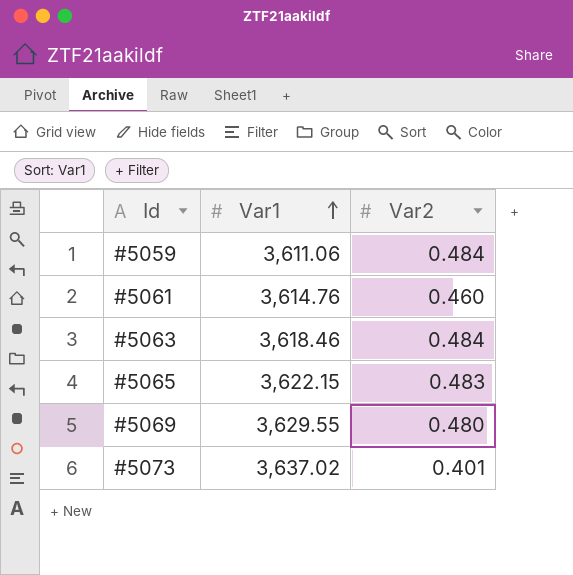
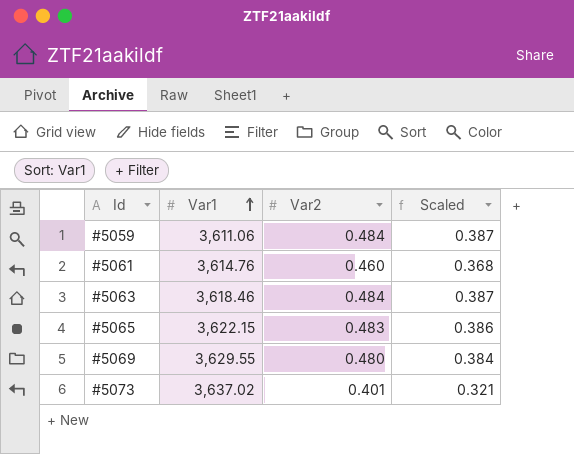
column Scaled | formula: none -> [Var2] * 0.8

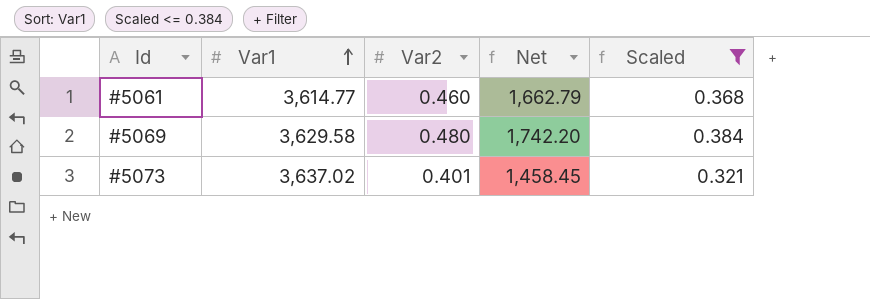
filter: none -> Scaled <= 0.384
column Net | formula: none -> [Var1] * [Var2]
#5061 | Var1: 3,614.76 -> 3,614.77
#5069 | Var1: 3,629.55 -> 3,629.58

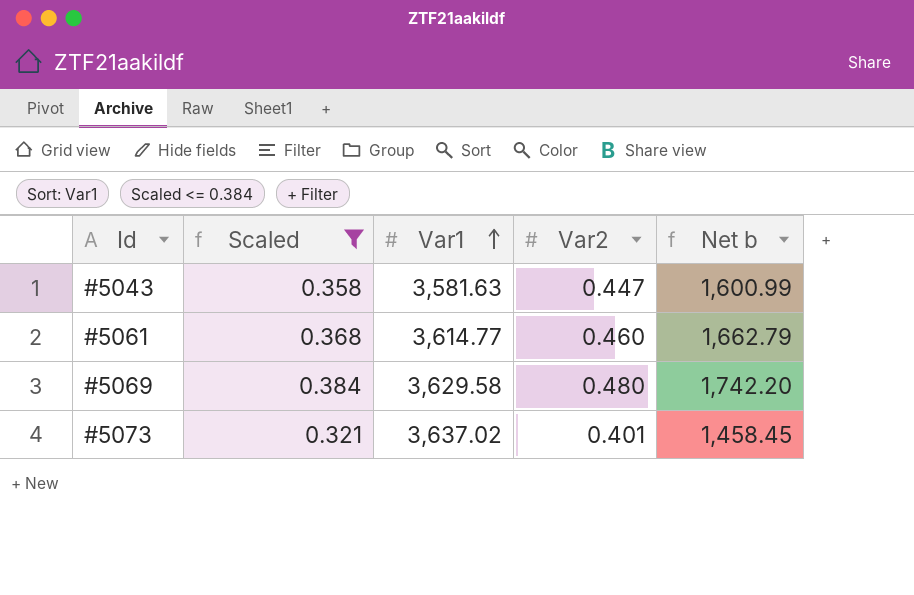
column Scaled | position: 5 -> 2
column name: Net -> Net b
row #5043: none -> 0.358 | 3,581.63 | 0.447 | 1,600.99

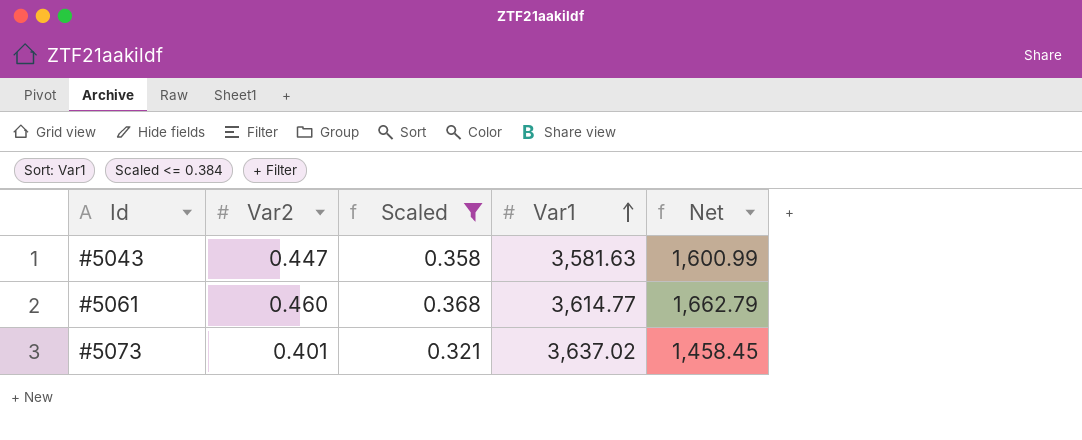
column Var2 | position: 4 -> 2
column name: Net b -> Net
row #5069: 0.384 | 3,629.58 | 0.480 | 1,742.20 -> none

